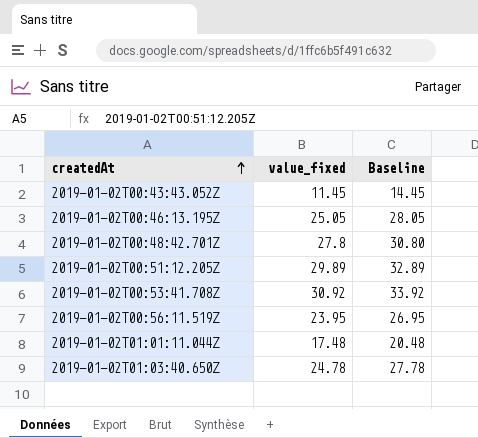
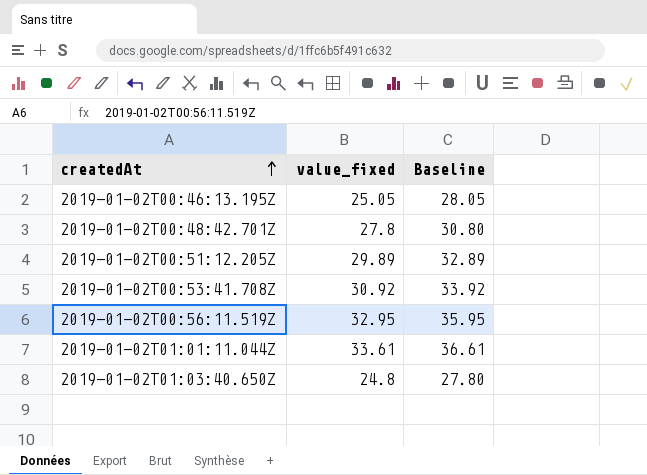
row 2019-01-02T00:43:43.052Z: 11.45 | 14.45 -> none
2019-01-02T00:56:11.519Z | value_fixed: 23.95 -> 32.95
2019-01-02T00:56:11.519Z | Baseline: 26.95 -> 35.95
2019-01-02T01:01:11.044Z | value_fixed: 17.48 -> 33.61
2019-01-02T01:01:11.044Z | Baseline: 20.48 -> 36.61
2019-01-02T01:03:40.650Z | value_fixed: 24.78 -> 24.8
2019-01-02T01:03:40.650Z | Baseline: 27.78 -> 27.80

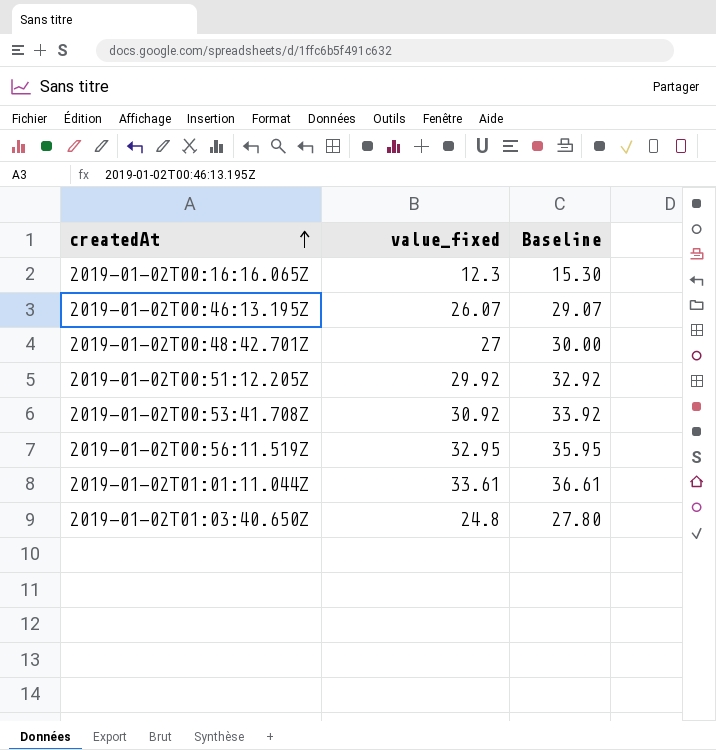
row 2019-01-02T00:16:16.065Z: none -> 12.3 | 15.30
2019-01-02T00:46:13.195Z | value_fixed: 25.05 -> 26.07
2019-01-02T00:46:13.195Z | Baseline: 28.05 -> 29.07
2019-01-02T00:48:42.701Z | value_fixed: 27.8 -> 27
2019-01-02T00:48:42.701Z | Baseline: 30.80 -> 30.00
2019-01-02T00:51:12.205Z | value_fixed: 29.89 -> 29.92
2019-01-02T00:51:12.205Z | Baseline: 32.89 -> 32.92

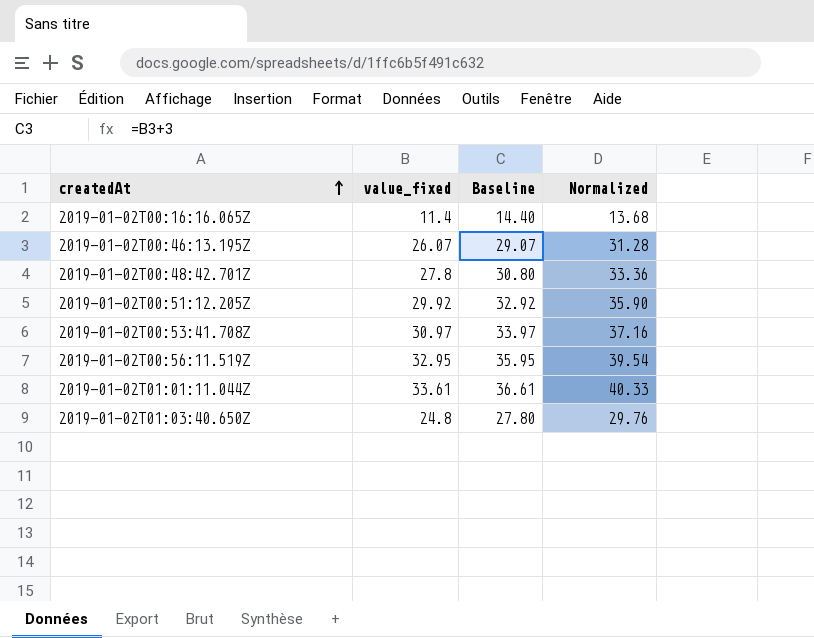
column Normalized | formula: none -> [value_fixed] * 1.2
2019-01-02T00:16:16.065Z | value_fixed: 12.3 -> 11.4
2019-01-02T00:16:16.065Z | Baseline: 15.30 -> 14.40
2019-01-02T00:48:42.701Z | value_fixed: 27 -> 27.8
2019-01-02T00:48:42.701Z | Baseline: 30.00 -> 30.80
2019-01-02T00:53:41.708Z | value_fixed: 30.92 -> 30.97
2019-01-02T00:53:41.708Z | Baseline: 33.92 -> 33.97

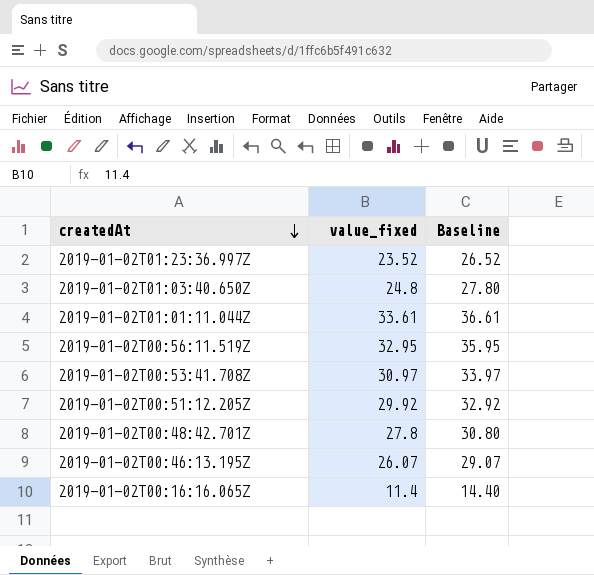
row order: createdAt ascending -> createdAt descending
column Normalized | formula: [value_fixed] * 1.2 -> none
row 2019-01-02T01:23:36.997Z: none -> 23.52 | 26.52

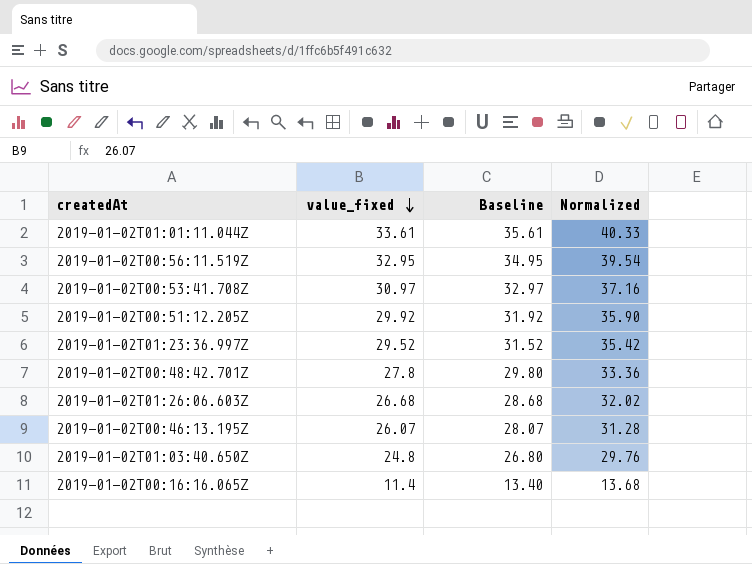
row order: createdAt descending -> value_fixed descending
column Baseline | formula: [value_fixed] + 3 -> [value_fixed] + 2
column Normalized | formula: none -> [value_fixed] * 1.2
2019-01-02T01:23:36.997Z | value_fixed: 23.52 -> 29.52
row 2019-01-02T01:26:06.603Z: none -> 26.68 | 28.68 | 32.02

